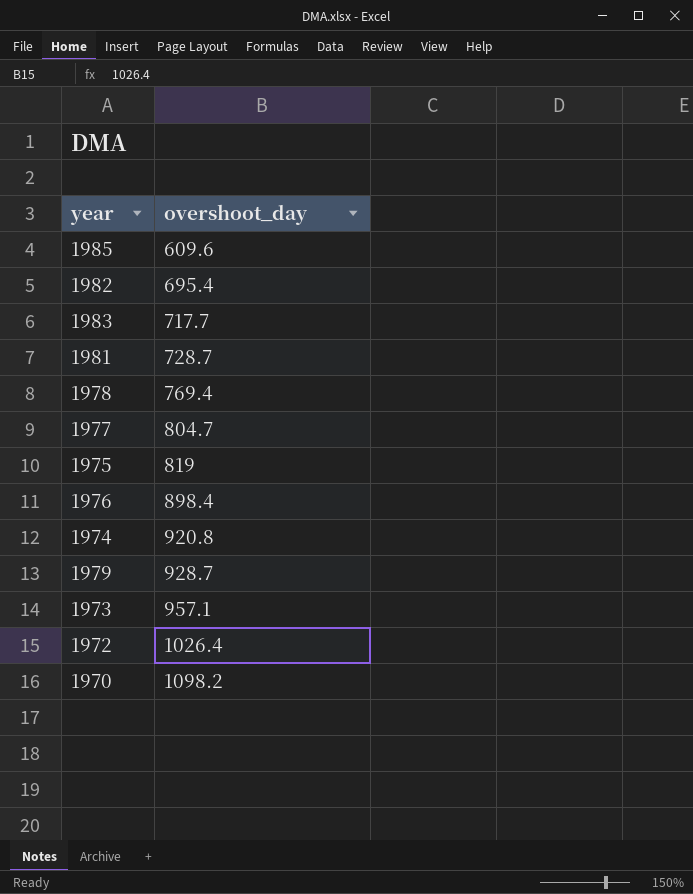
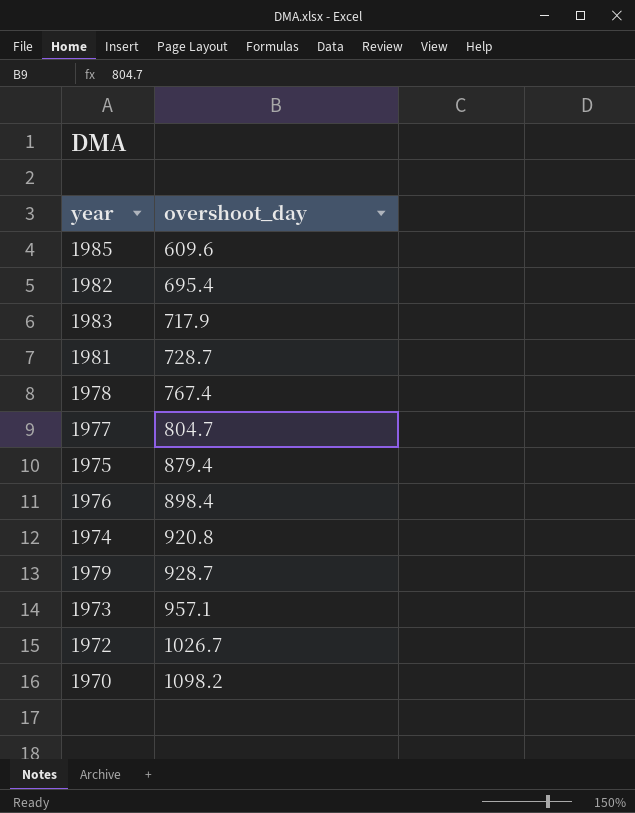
1983 | overshoot_day: 717.7 -> 717.9
1978 | overshoot_day: 769.4 -> 767.4
1975 | overshoot_day: 819 -> 879.4
1972 | overshoot_day: 1026.4 -> 1026.7

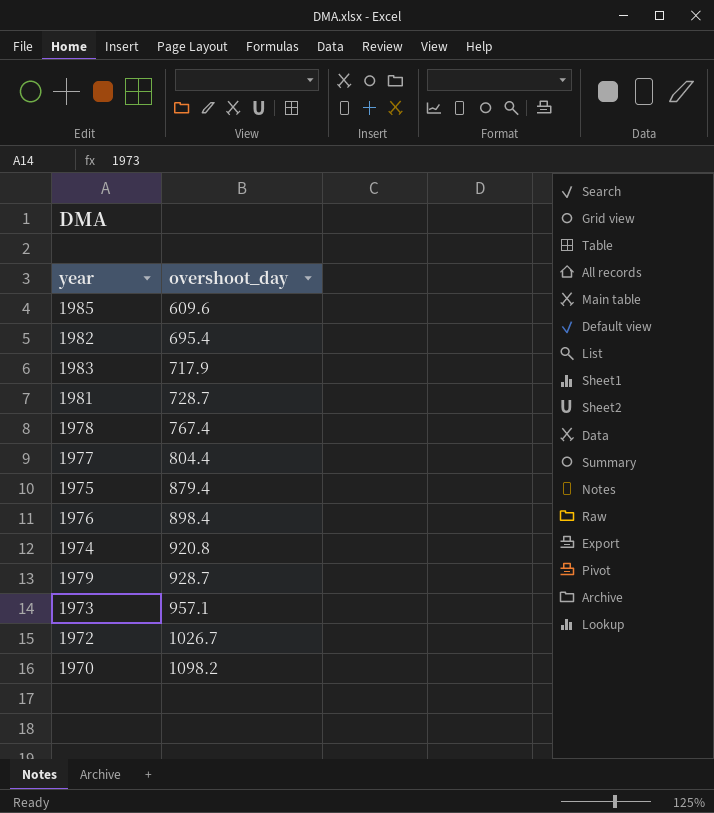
1977 | overshoot_day: 804.7 -> 804.4

